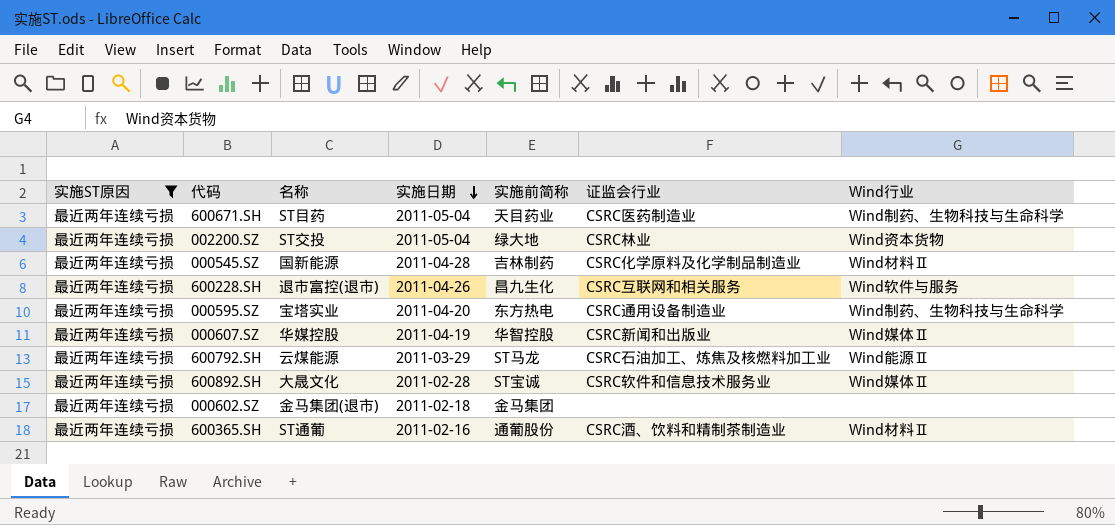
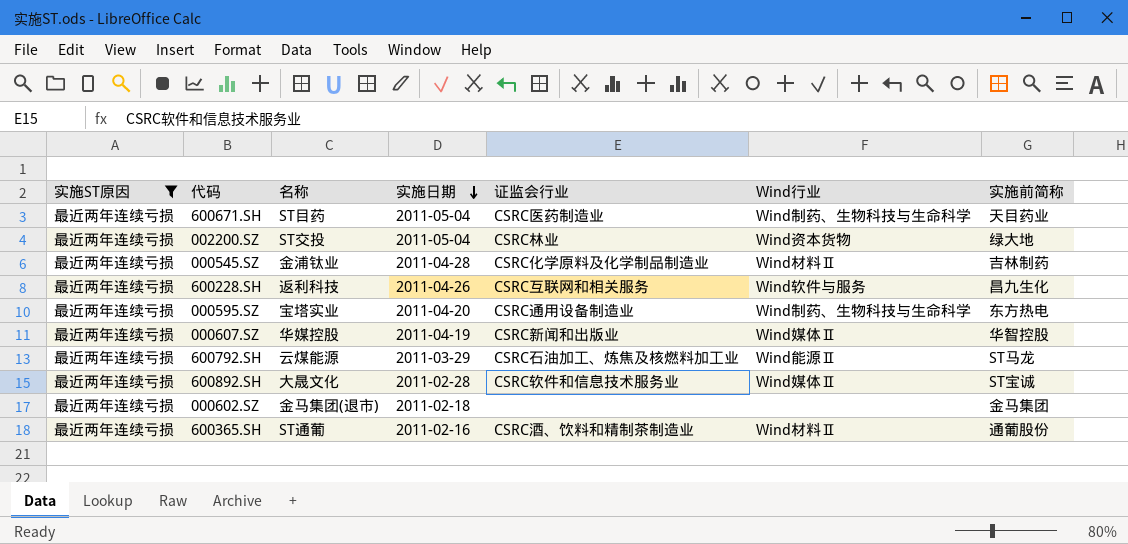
column 实施前简称 | position: 5 -> 7
000545.SZ | 名称: 国新能源 -> 金浦钛业
600228.SH | 名称: 退市富控(退市) -> 返利科技

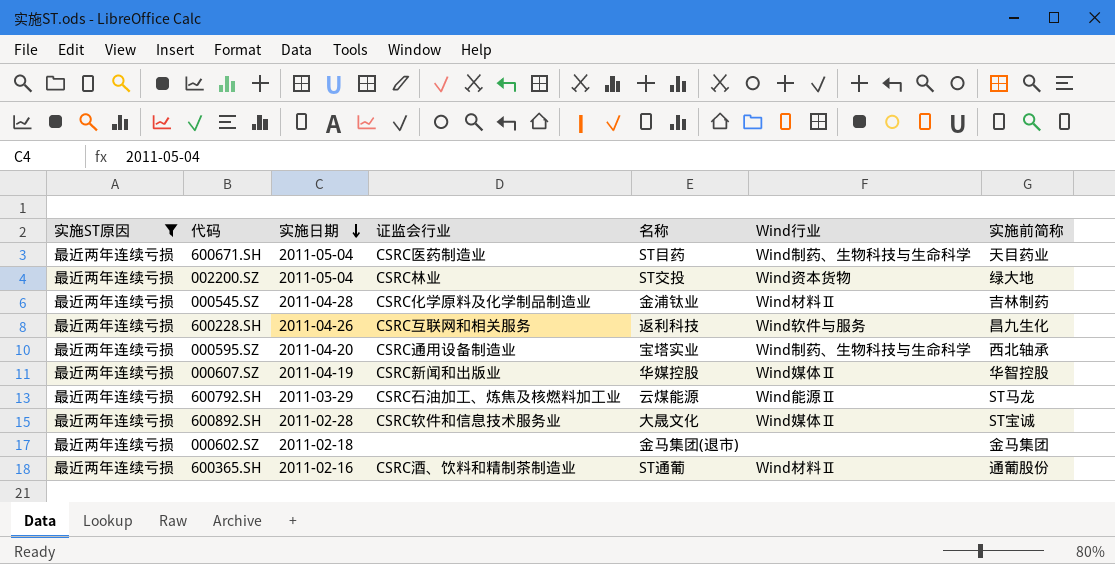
column 名称 | position: 3 -> 5
000595.SZ | 实施前简称: 东方热电 -> 西北轴承

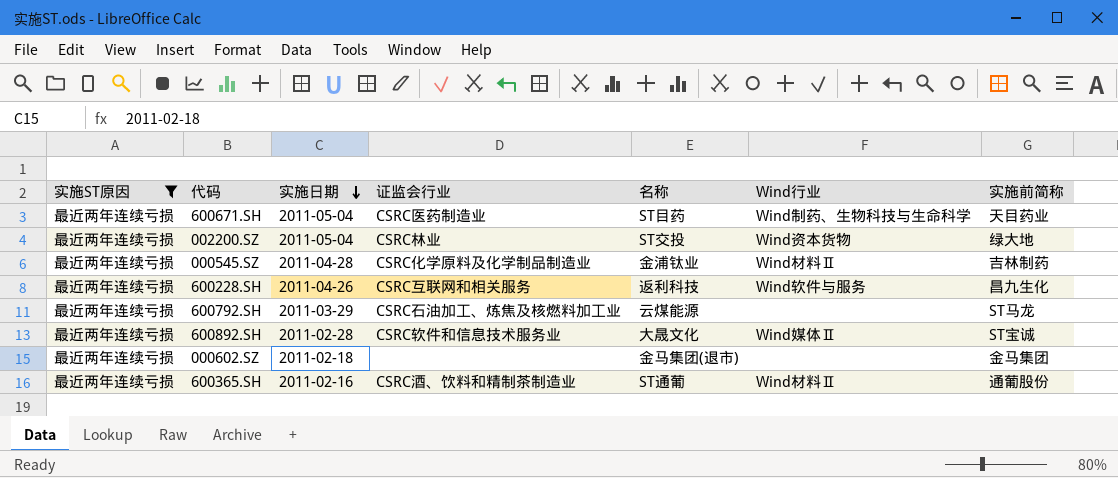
row 000595.SZ: 最近两年连续亏损 | 2011-04-20 | CSRC通用设备制造业 | 宝塔实业 | Wind制药、生物科技与生命科学 | 西北轴承 -> none
row 000607.SZ: 最近两年连续亏损 | 2011-04-19 | CSRC新闻和出版业 | 华媒控股 | Wind媒体Ⅱ | 华智控股 -> none
600792.SH | Wind行业: Wind能源Ⅱ -> none

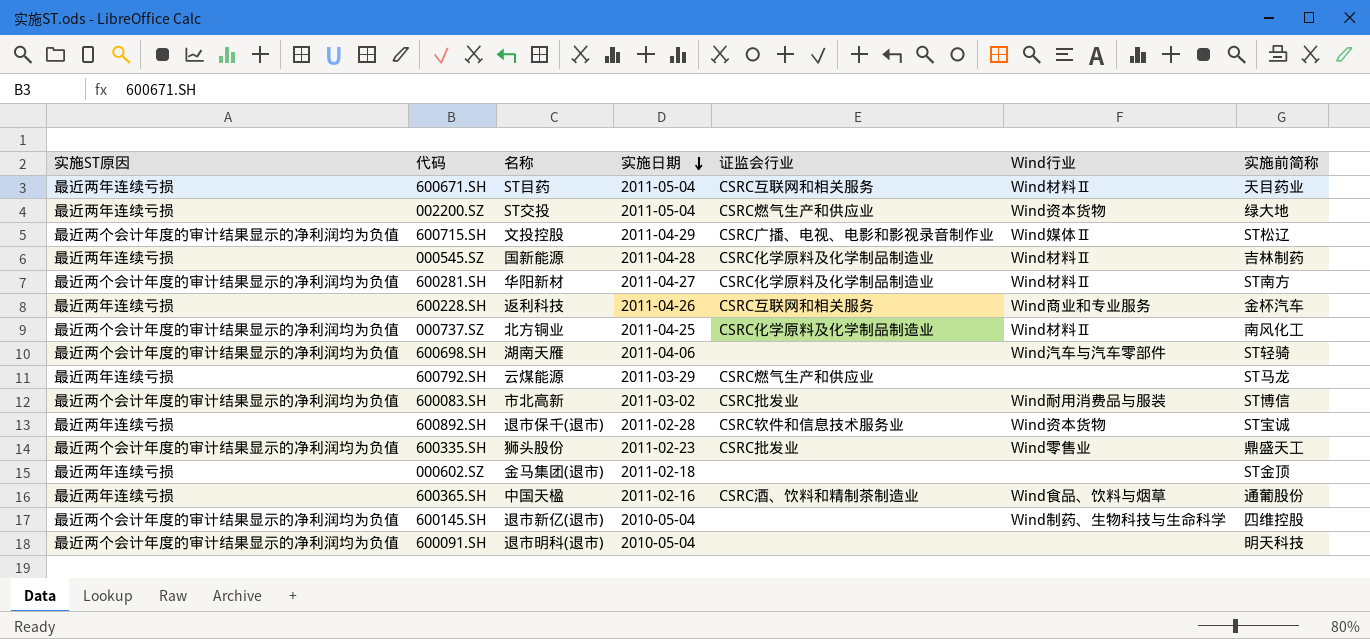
filter: 实施ST原因 = 最近两年连续亏损 -> none
column 名称 | position: 5 -> 3
600671.SH | 证监会行业: CSRC医药制造业 -> CSRC互联网和相关服务
600671.SH | Wind行业: Wind制药、生物科技与生命科学 -> Wind材料Ⅱ
002200.SZ | 证监会行业: CSRC林业 -> CSRC燃气生产和供应业
000545.SZ | 名称: 金浦钛业 -> 国新能源
600228.SH | Wind行业: Wind软件与服务 -> Wind商业和专业服务
600228.SH | 实施前简称: 昌九生化 -> 金杯汽车
600792.SH | 证监会行业: CSRC石油加工、炼焦及核燃料加工业 -> CSRC燃气生产和供应业
600892.SH | 名称: 大晟文化 -> 退市保千(退市)
600892.SH | Wind行业: Wind媒体Ⅱ -> Wind资本货物
000602.SZ | 实施前简称: 金马集团 -> ST金顶
600365.SH | 名称: ST通葡 -> 中国天楹
600365.SH | Wind行业: Wind材料Ⅱ -> Wind食品、饮料与烟草

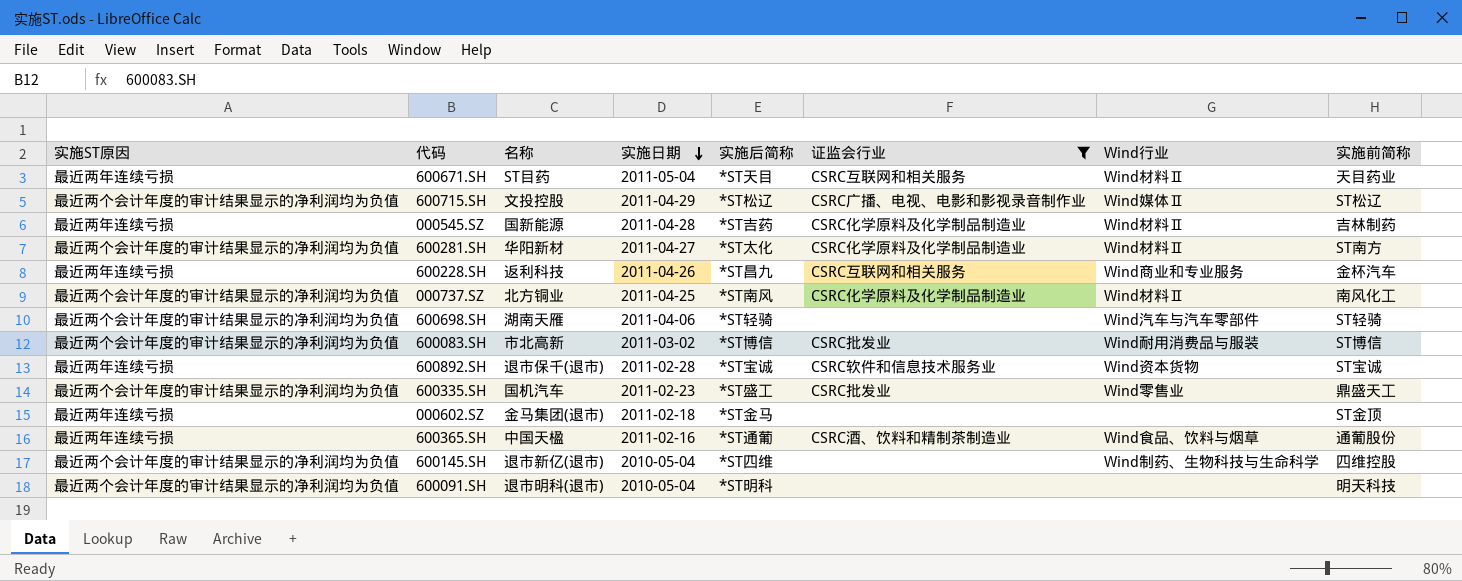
filter: none -> 证监会行业 != CSRC燃气生产和供应业
column 实施后简称 | position: none -> 5
600335.SH | 名称: 狮头股份 -> 国机汽车

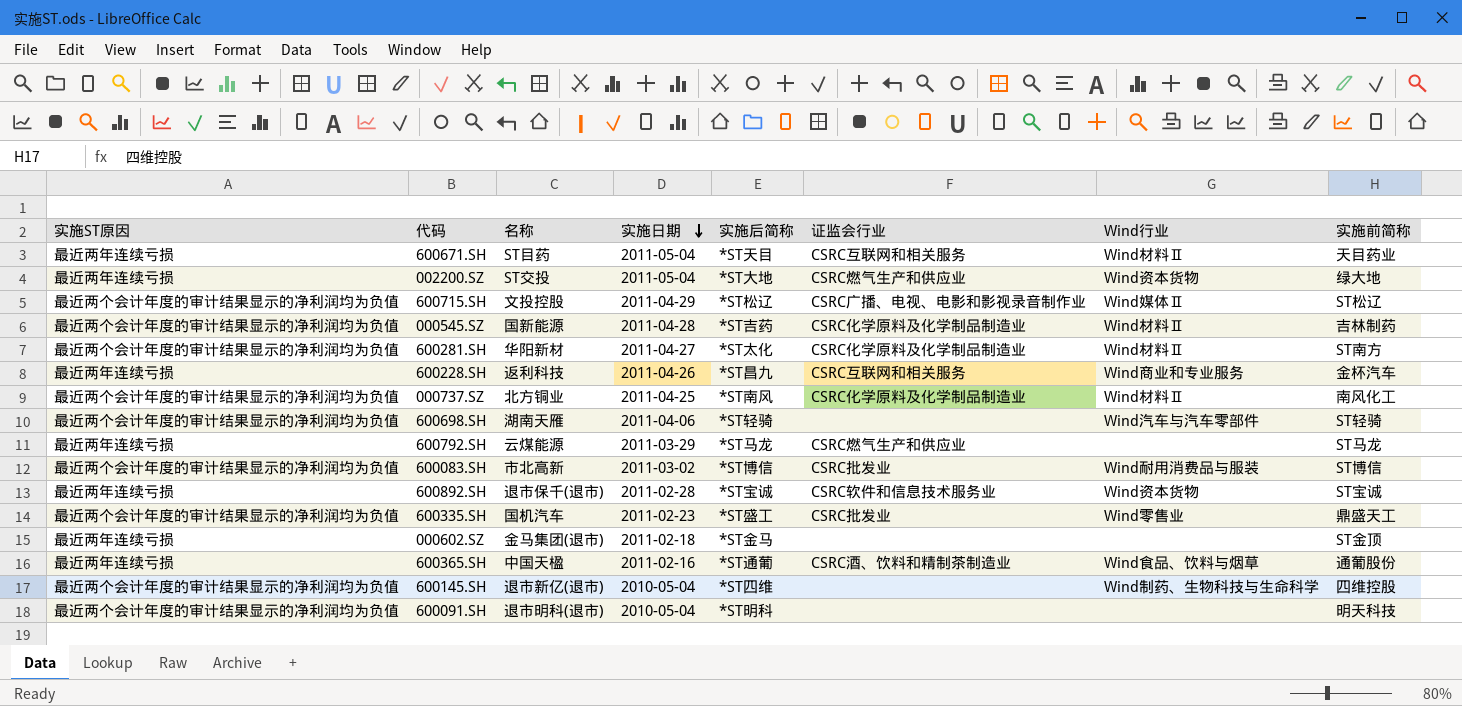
filter: 证监会行业 != CSRC燃气生产和供应业 -> none
000545.SZ | 实施ST原因: 最近两年连续亏损 -> 最近两个会计年度的审计结果显示的净利润均为负值

